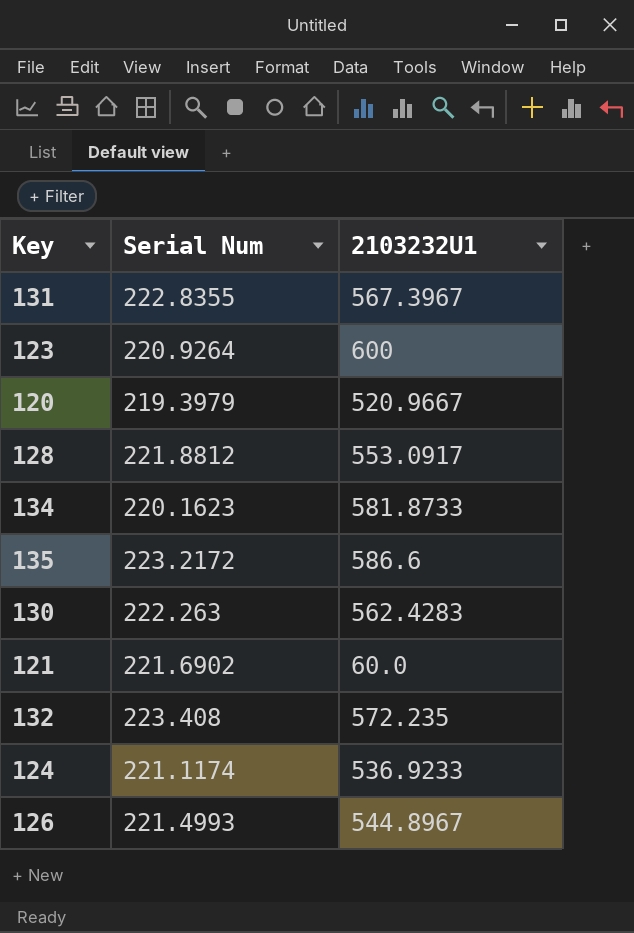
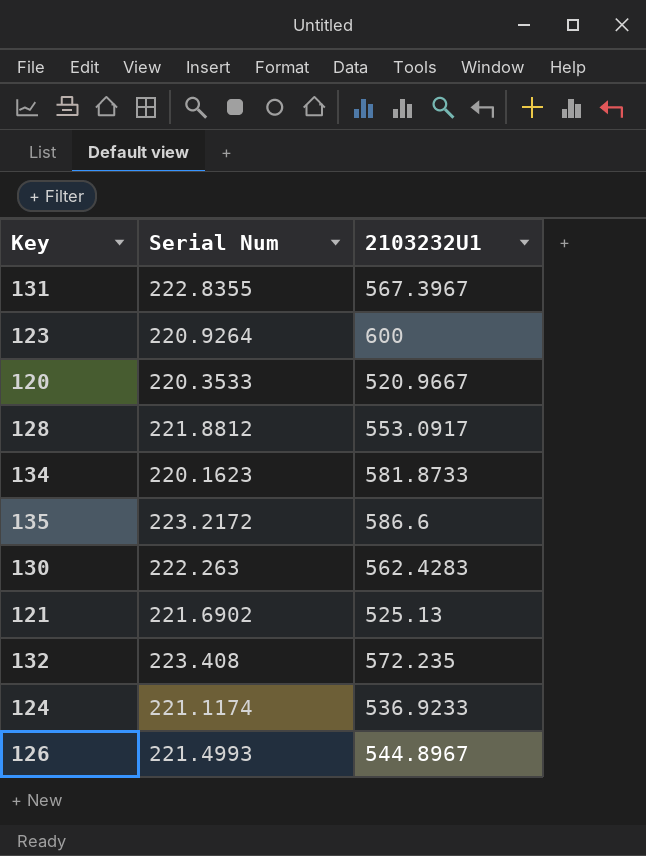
120 | Serial Num: 219.3979 -> 220.3533
121 | 2103232U1: 60.0 -> 525.13

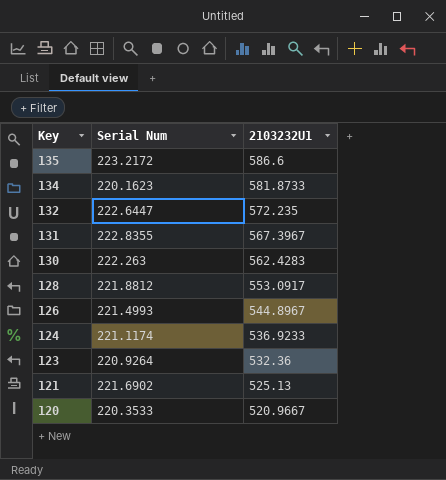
row order: none -> Key descending
132 | Serial Num: 223.408 -> 222.6447
123 | 2103232U1: 600 -> 532.36

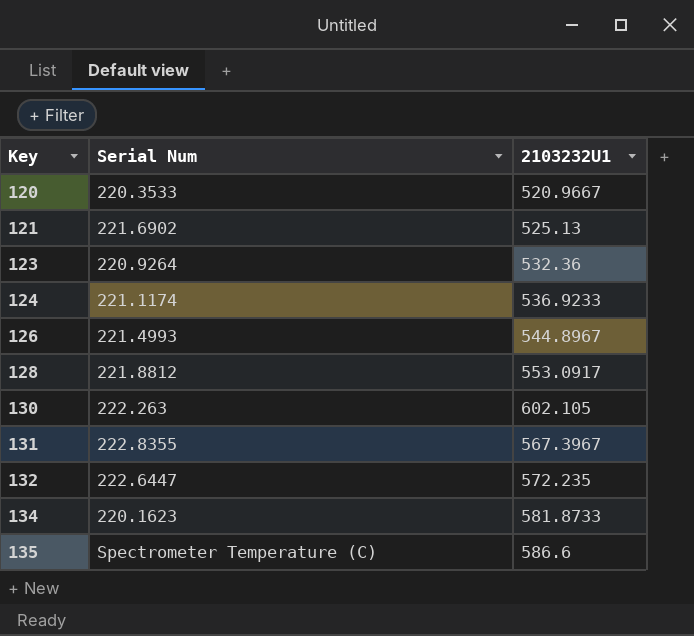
row order: Key descending -> Key ascending
130 | 2103232U1: 562.4283 -> 602.105
135 | Serial Num: 223.2172 -> Spectrometer Temperature (C)

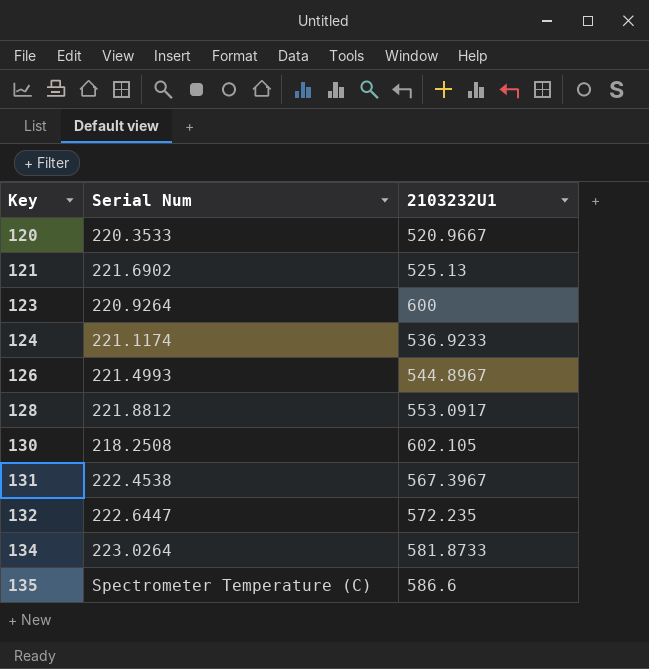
123 | 2103232U1: 532.36 -> 600
130 | Serial Num: 222.263 -> 218.2508
131 | Serial Num: 222.8355 -> 222.4538
134 | Serial Num: 220.1623 -> 223.0264

